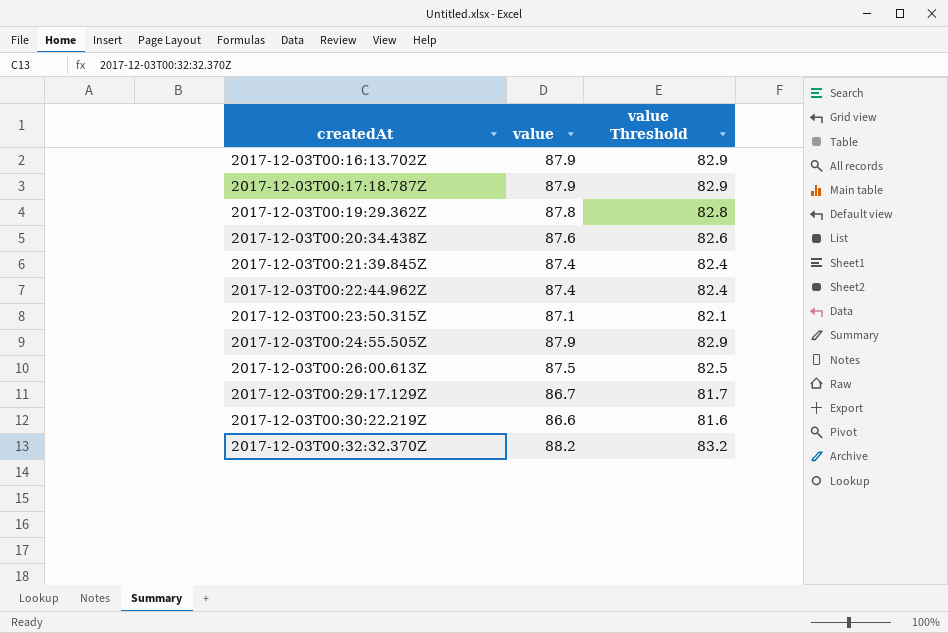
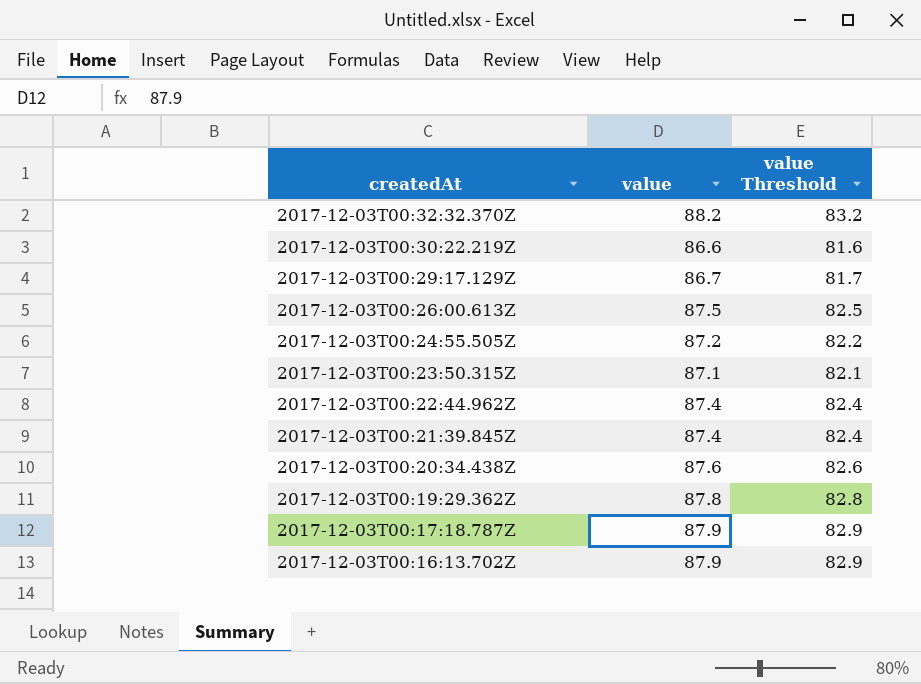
row order: createdAt ascending -> createdAt descending
2017-12-03T00:24:55.505Z | value: 87.9 -> 87.2
2017-12-03T00:24:55.505Z | value Threshold: 82.9 -> 82.2

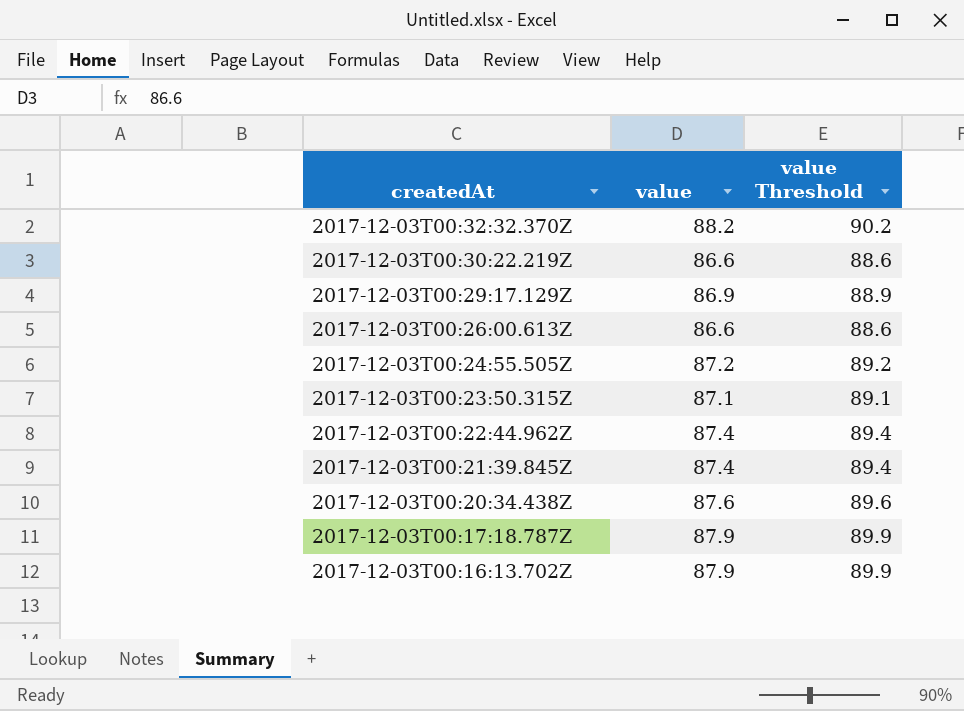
column value Threshold | formula: [value] - 5 -> [value] + 2
row 2017-12-03T00:19:29.362Z: 87.8 | 82.8 -> none
2017-12-03T00:29:17.129Z | value: 86.7 -> 86.9
2017-12-03T00:26:00.613Z | value: 87.5 -> 86.6

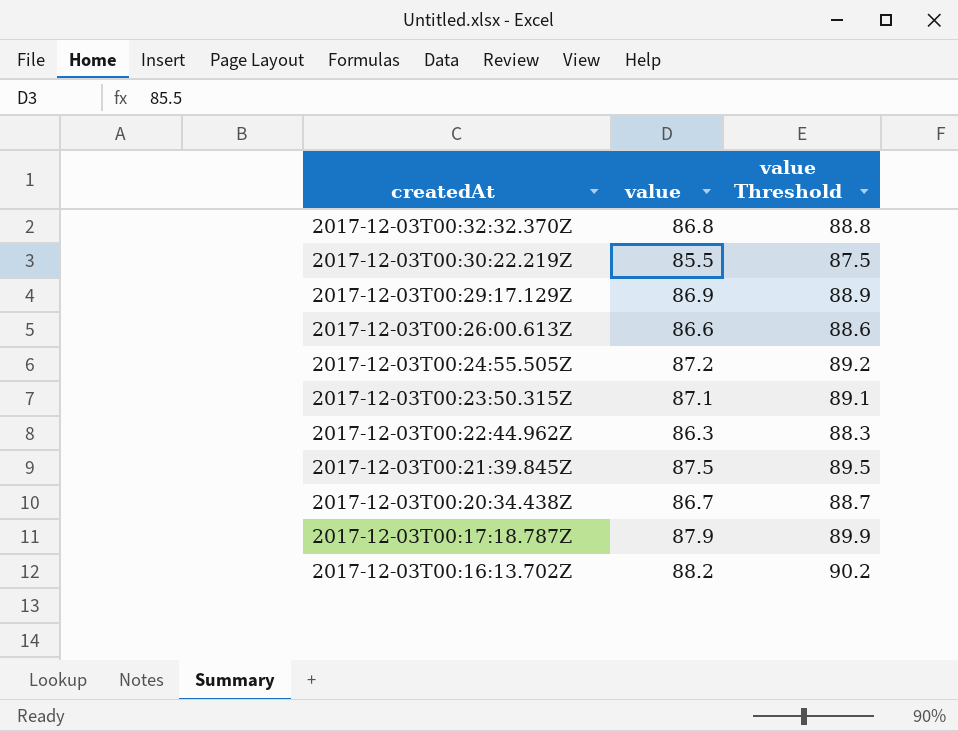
2017-12-03T00:32:32.370Z | value: 88.2 -> 86.8
2017-12-03T00:32:32.370Z | value Threshold: 90.2 -> 88.8
2017-12-03T00:30:22.219Z | value: 86.6 -> 85.5
2017-12-03T00:30:22.219Z | value Threshold: 88.6 -> 87.5
2017-12-03T00:22:44.962Z | value: 87.4 -> 86.3
2017-12-03T00:22:44.962Z | value Threshold: 89.4 -> 88.3
2017-12-03T00:21:39.845Z | value: 87.4 -> 87.5
2017-12-03T00:21:39.845Z | value Threshold: 89.4 -> 89.5
2017-12-03T00:20:34.438Z | value: 87.6 -> 86.7
2017-12-03T00:20:34.438Z | value Threshold: 89.6 -> 88.7
2017-12-03T00:16:13.702Z | value: 87.9 -> 88.2
2017-12-03T00:16:13.702Z | value Threshold: 89.9 -> 90.2

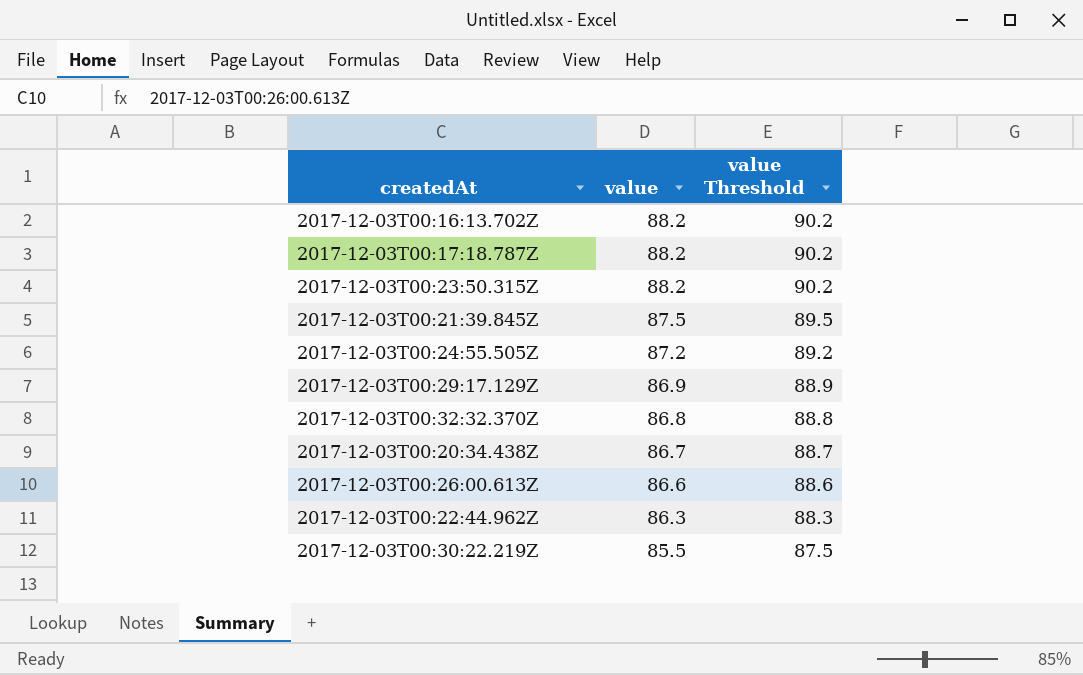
row order: createdAt descending -> value descending
2017-12-03T00:17:18.787Z | value: 87.9 -> 88.2
2017-12-03T00:17:18.787Z | value Threshold: 89.9 -> 90.2
2017-12-03T00:23:50.315Z | value: 87.1 -> 88.2
2017-12-03T00:23:50.315Z | value Threshold: 89.1 -> 90.2

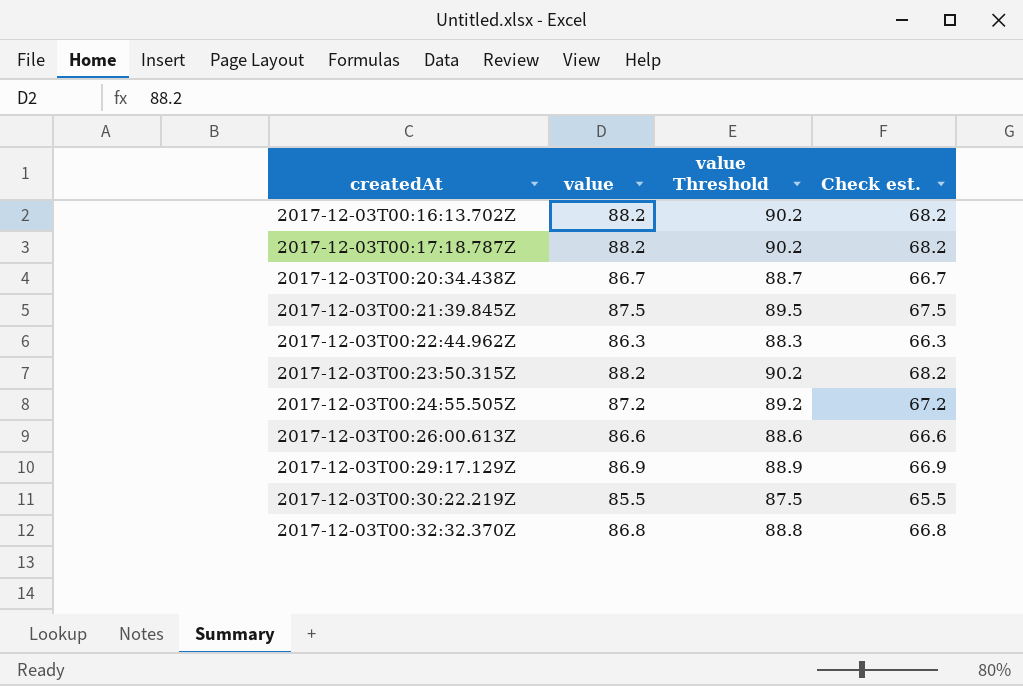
row order: value descending -> createdAt ascending
column Check est. | formula: none -> [value] - 20

